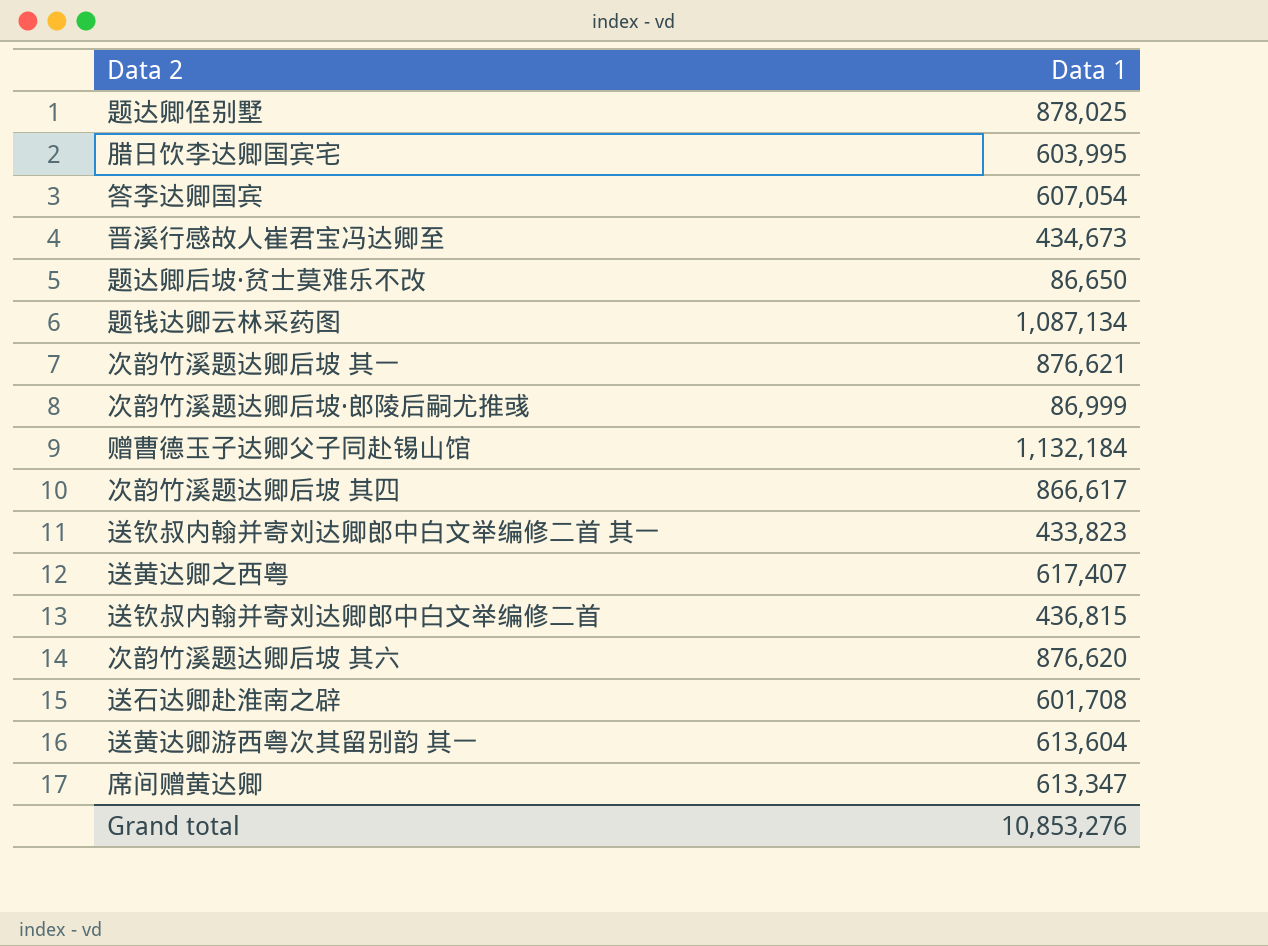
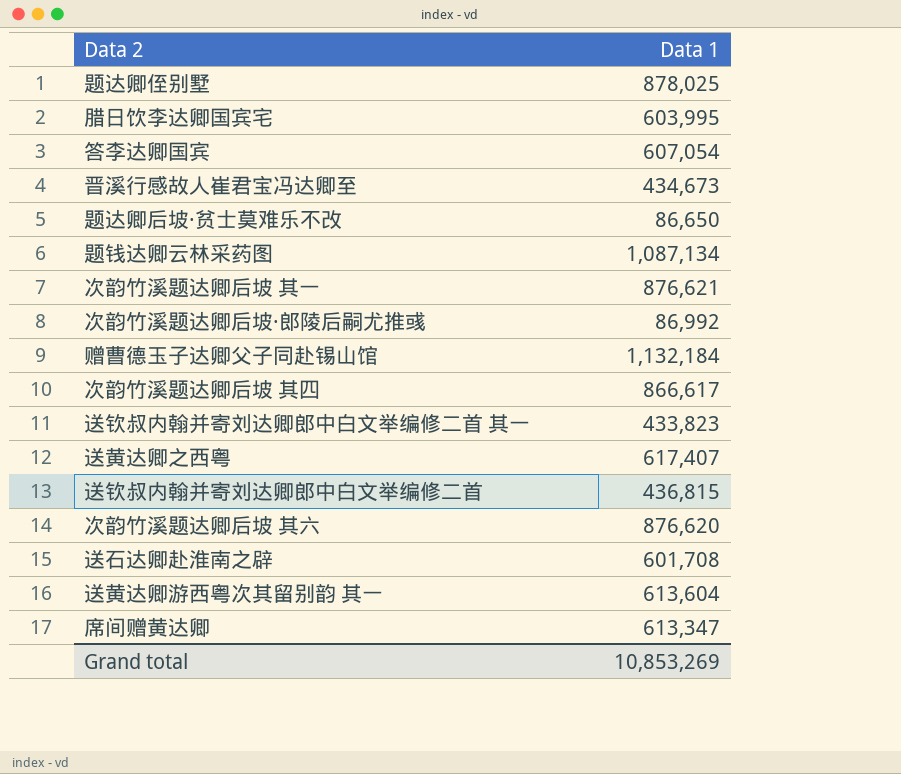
次韵竹溪题达卿后坡·郎陵后嗣尤推彧 | Data 1: 86,999 -> 86,992
Grand total | Data 1: 10,853,276 -> 10,853,269

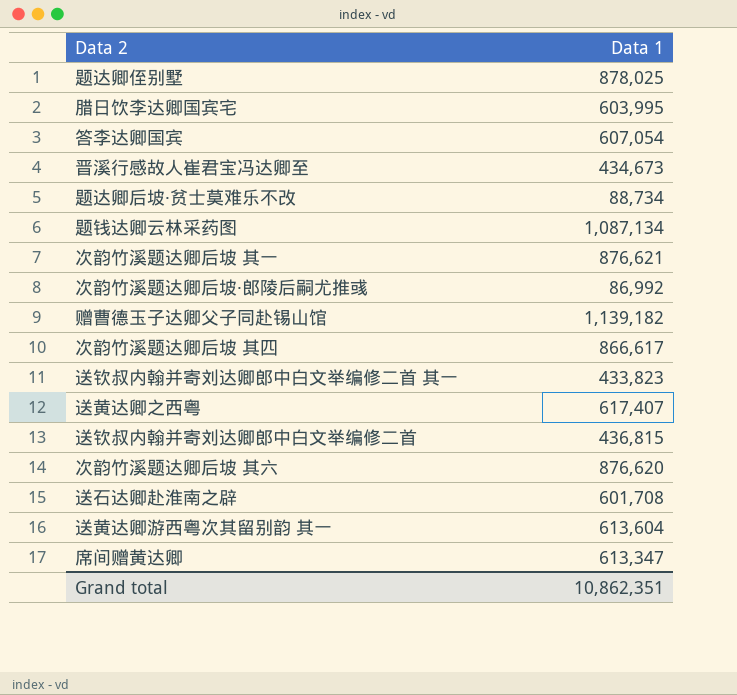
题达卿后坡·贫士莫难乐不改 | Data 1: 86,650 -> 88,734
赠曹德玉子达卿父子同赴锡山馆 | Data 1: 1,132,184 -> 1,139,182
Grand total | Data 1: 10,853,269 -> 10,862,351

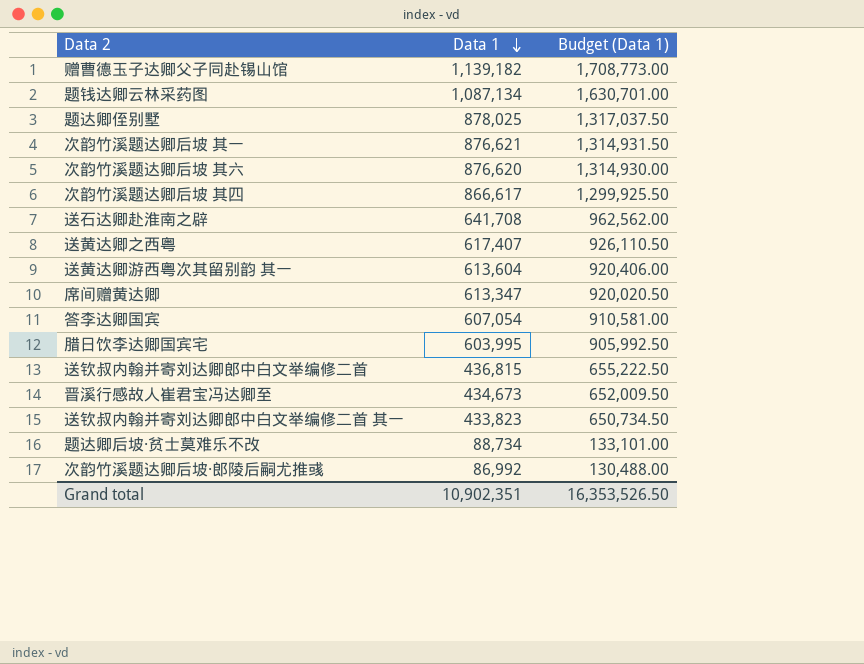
row order: none -> Data 1 descending
column Budget (Data 1) | formula: none -> [Data 1] * 1.5
送石达卿赴淮南之辟 | Data 1: 601,708 -> 641,708
Grand total | Data 1: 10,862,351 -> 10,902,351

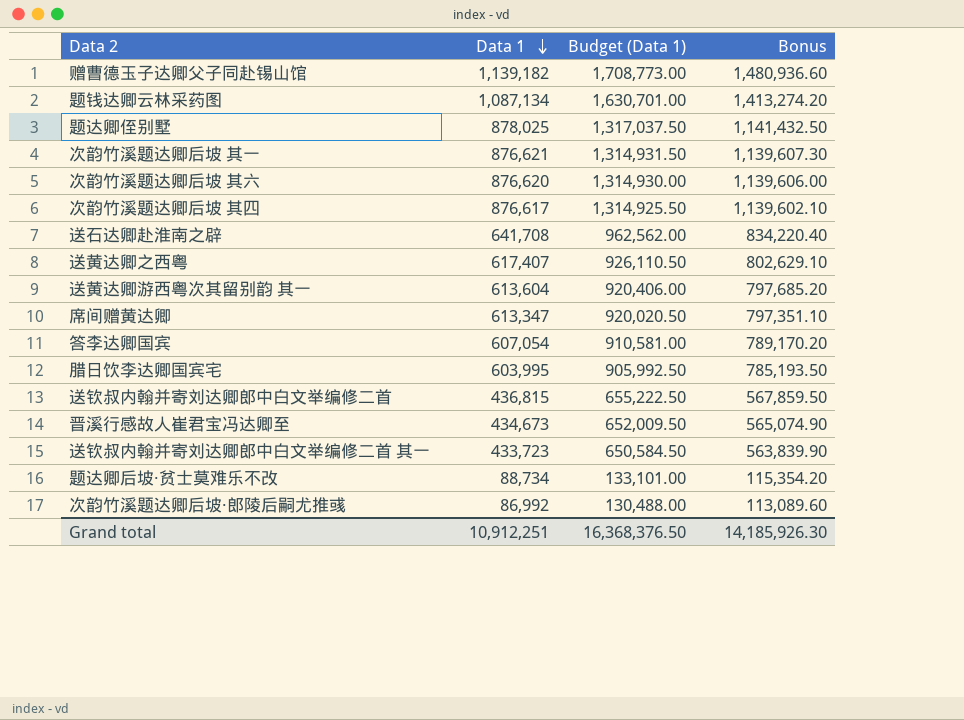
column Bonus | formula: none -> [Data 1] * 1.3
次韵竹溪题达卿后坡 其四 | Data 1: 866,617 -> 876,617
次韵竹溪题达卿后坡 其四 | Budget (Data 1): 1,299,925.50 -> 1,314,925.50
送钦叔内翰并寄刘达卿郎中白文举编修二首 其一 | Data 1: 433,823 -> 433,723
送钦叔内翰并寄刘达卿郎中白文举编修二首 其一 | Budget (Data 1): 650,734.50 -> 650,584.50
Grand total | Data 1: 10,902,351 -> 10,912,251
Grand total | Budget (Data 1): 16,353,526.50 -> 16,368,376.50

